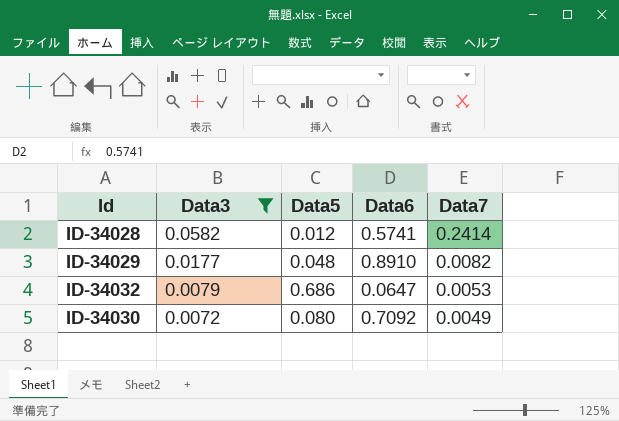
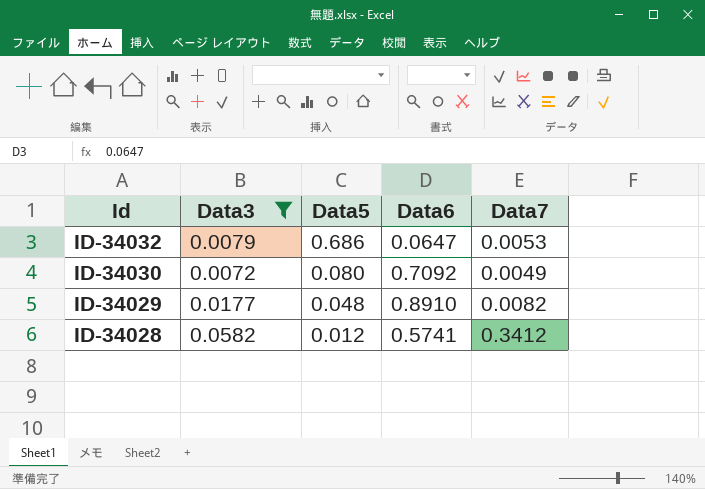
row order: Data3 descending -> Id descending
ID-34028 | Data7: 0.2414 -> 0.3412

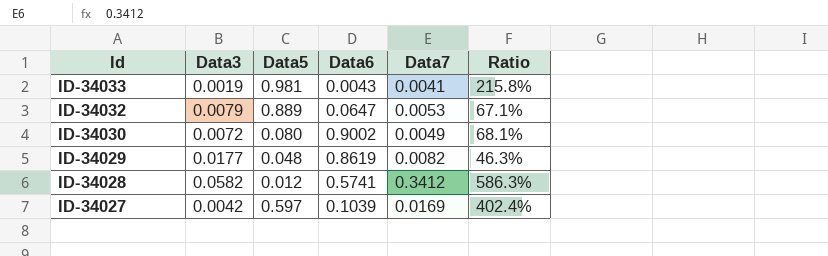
filter: Data3 >= 0.0072 -> none
column Ratio | formula: none -> [Data7] / [Data3]
ID-34032 | Data5: 0.686 -> 0.889
ID-34030 | Data6: 0.7092 -> 0.9002
ID-34029 | Data6: 0.8910 -> 0.8619

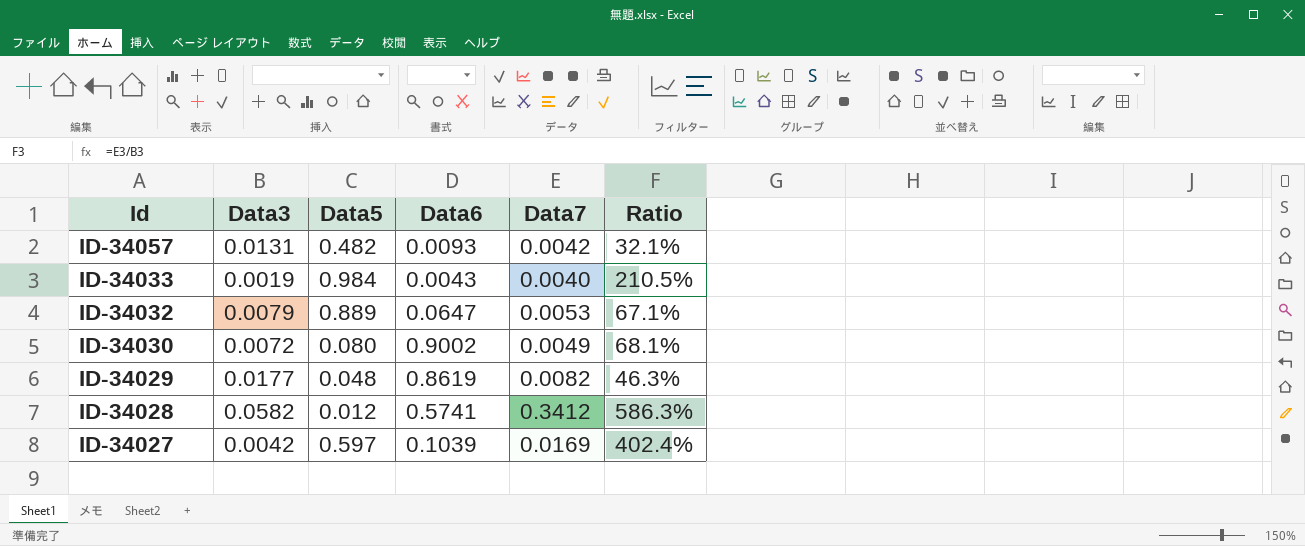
row ID-34057: none -> 0.0131 | 0.482 | 0.0093 | 0.0042 | 32.1%
ID-34033 | Data5: 0.981 -> 0.984
ID-34033 | Data7: 0.0041 -> 0.0040
ID-34033 | Ratio: 215.8% -> 210.5%

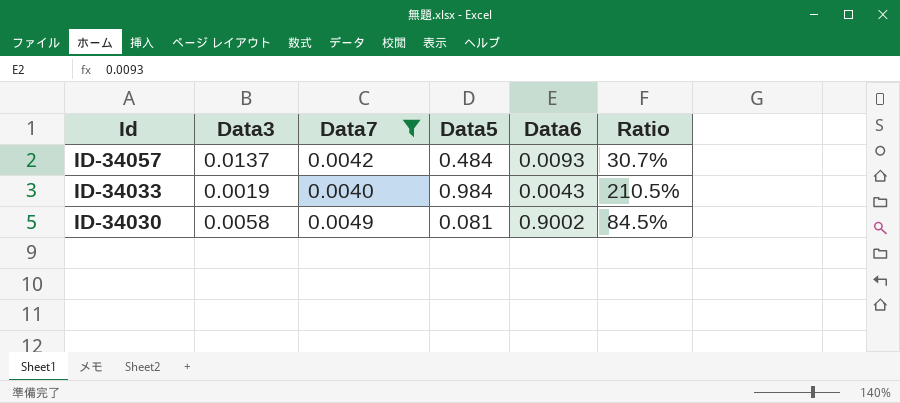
filter: none -> Data7 <= 0.0049
column Data7 | position: 5 -> 3
ID-34057 | Data3: 0.0131 -> 0.0137
ID-34057 | Data5: 0.482 -> 0.484
ID-34057 | Ratio: 32.1% -> 30.7%
ID-34030 | Data3: 0.0072 -> 0.0058
ID-34030 | Data5: 0.080 -> 0.081
ID-34030 | Ratio: 68.1% -> 84.5%

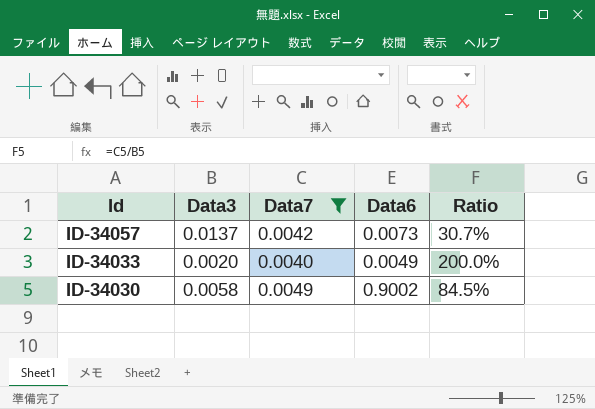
column Data5 | position: 4 -> none
ID-34057 | Data6: 0.0093 -> 0.0073
ID-34033 | Data3: 0.0019 -> 0.0020
ID-34033 | Data6: 0.0043 -> 0.0049
ID-34033 | Ratio: 210.5% -> 200.0%

